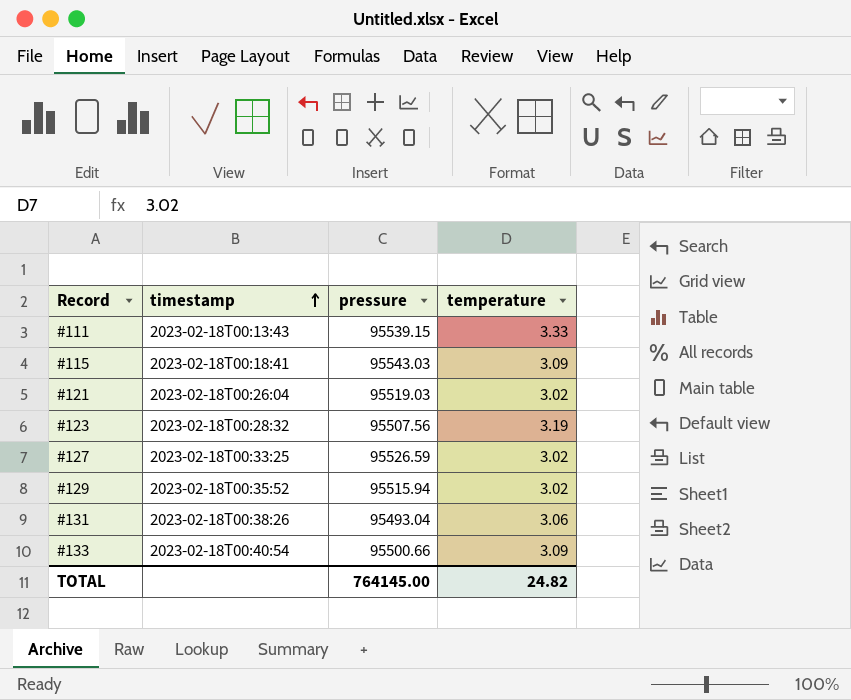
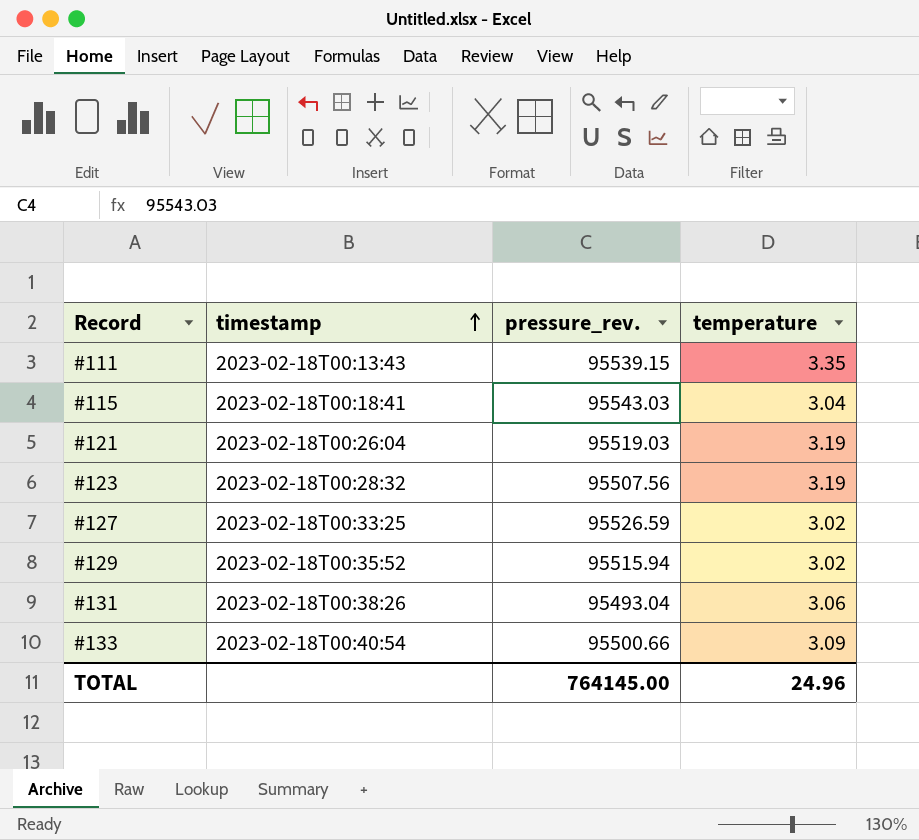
column name: pressure -> pressure_rev.
#111 | temperature: 3.33 -> 3.35
#115 | temperature: 3.09 -> 3.04
#121 | temperature: 3.02 -> 3.19
TOTAL | temperature: 24.82 -> 24.96

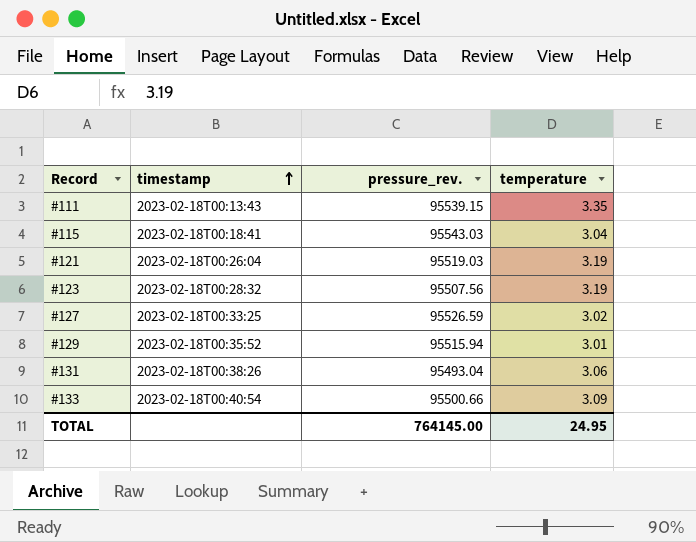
#129 | temperature: 3.02 -> 3.01
TOTAL | temperature: 24.96 -> 24.95

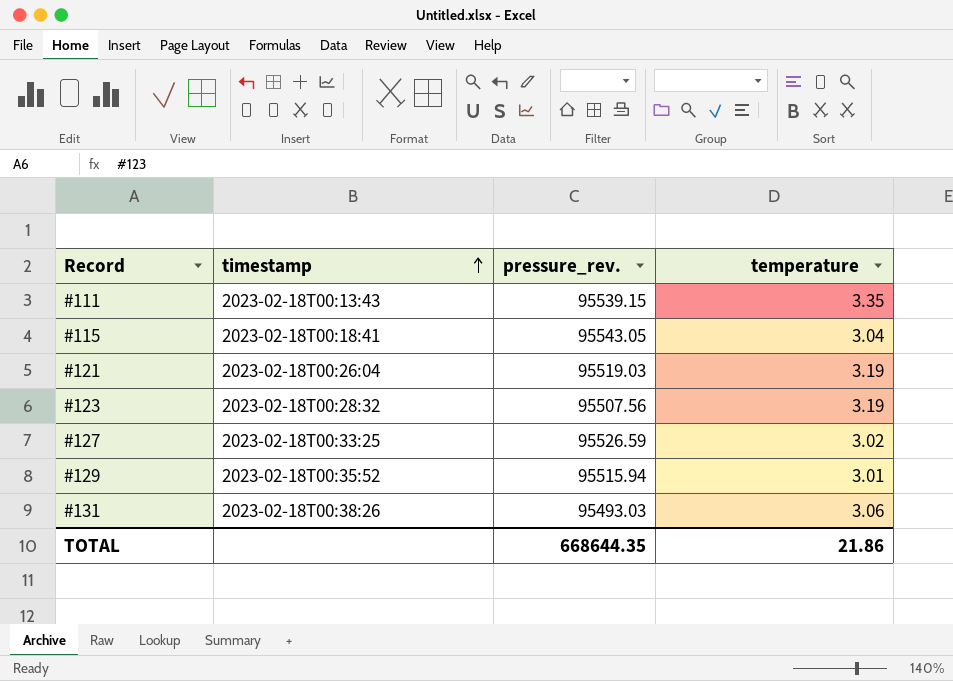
row #133: 2023-02-18T00:40:54 | 95500.66 | 3.09 -> none
#115 | pressure_rev.: 95543.03 -> 95543.05
#131 | pressure_rev.: 95493.04 -> 95493.03
TOTAL | pressure_rev.: 764145.00 -> 668644.35
TOTAL | temperature: 24.95 -> 21.86

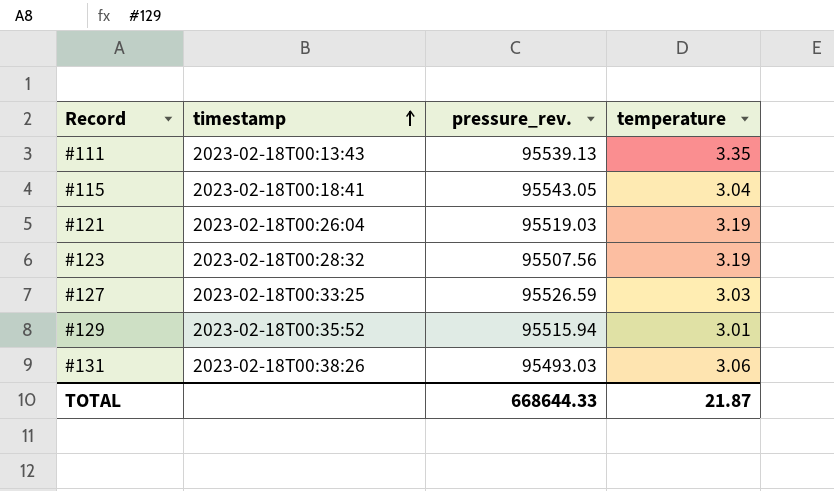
#111 | pressure_rev.: 95539.15 -> 95539.13
#127 | temperature: 3.02 -> 3.03
TOTAL | pressure_rev.: 668644.35 -> 668644.33
TOTAL | temperature: 21.86 -> 21.87

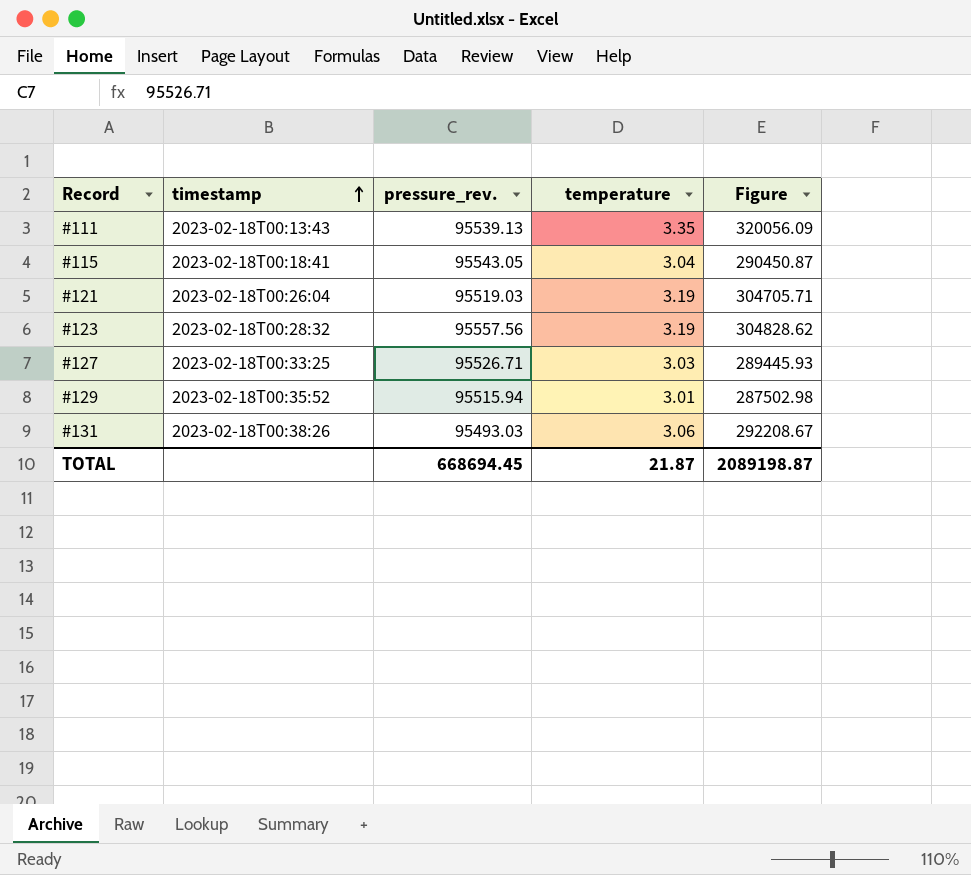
column Figure | formula: none -> [pressure_rev.] * [temperature]
#123 | pressure_rev.: 95507.56 -> 95557.56
#127 | pressure_rev.: 95526.59 -> 95526.71
TOTAL | pressure_rev.: 668644.33 -> 668694.45

